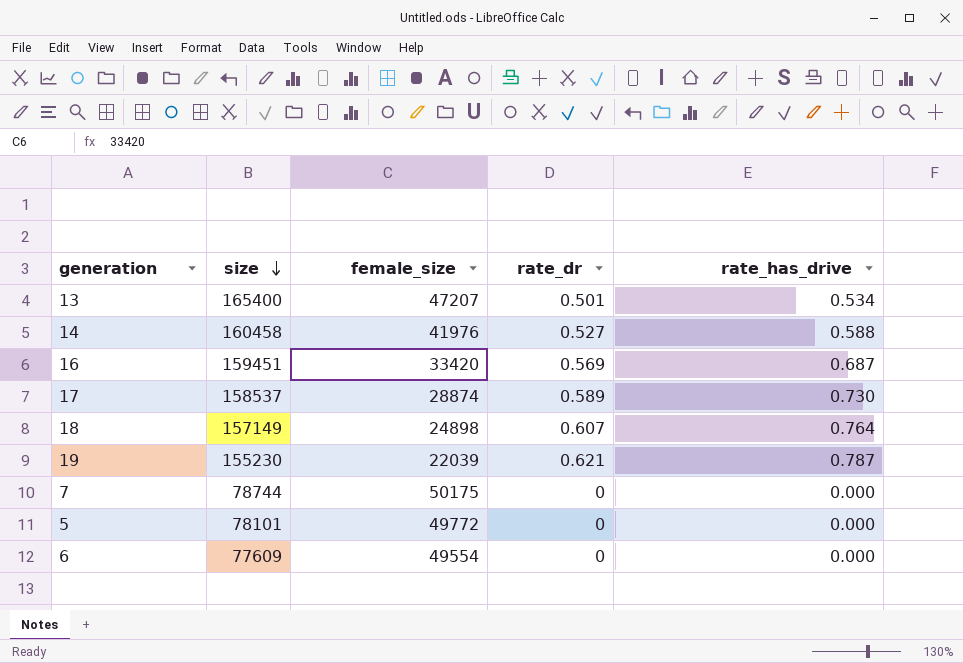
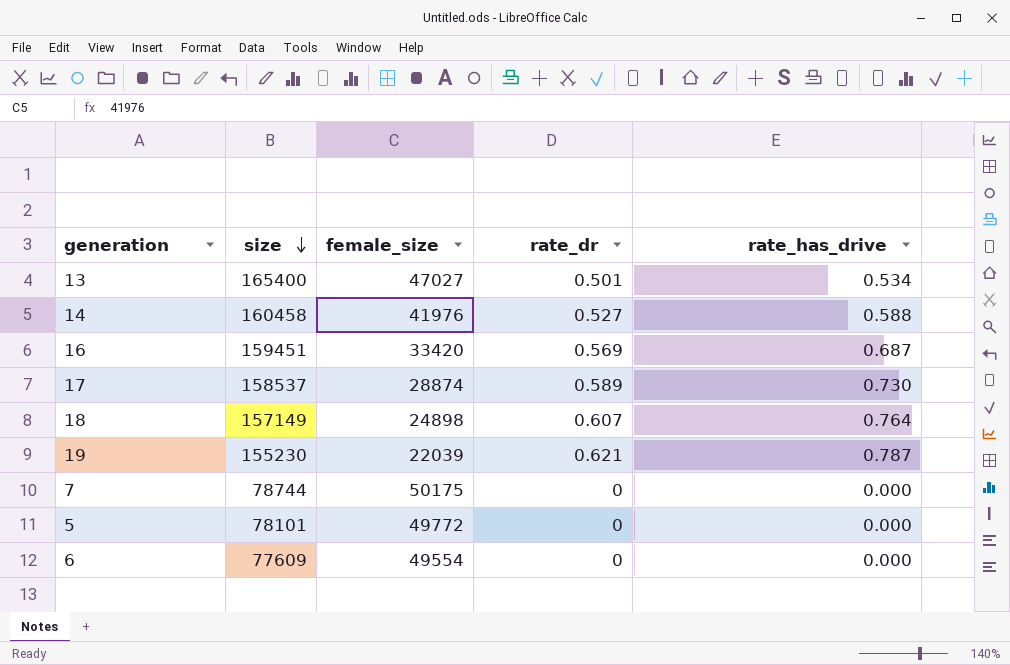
13 | female_size: 47207 -> 47027

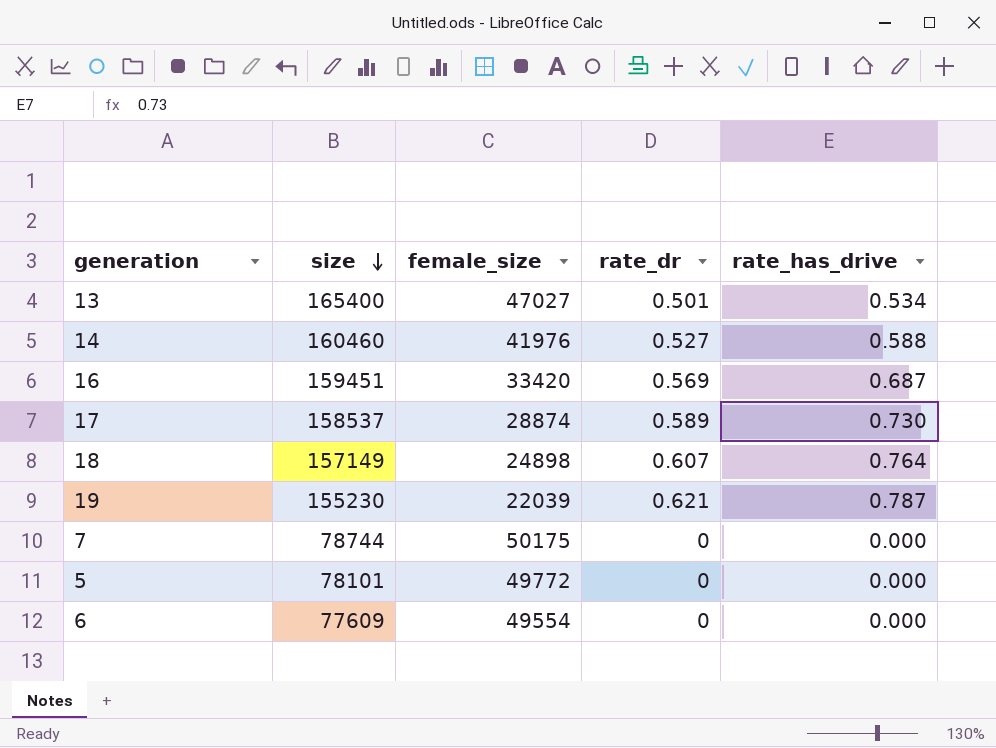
14 | size: 160458 -> 160460

